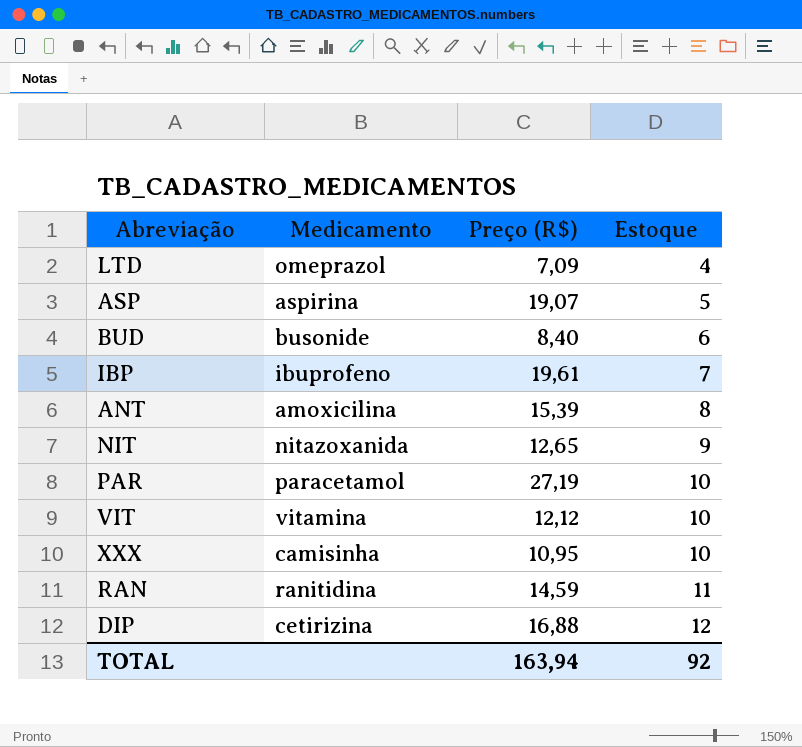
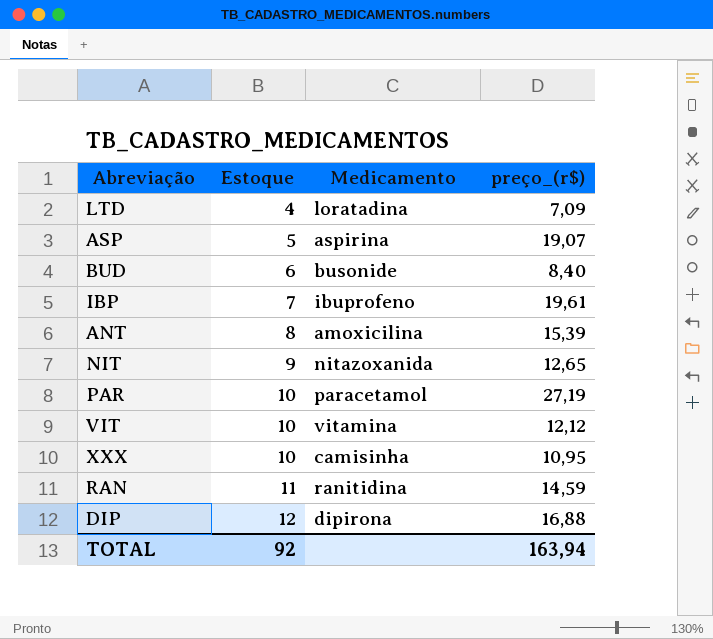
column Estoque | position: 4 -> 2
column name: Preço (R$) -> preço_(r$)
LTD | Medicamento: omeprazol -> loratadina
DIP | Medicamento: cetirizina -> dipirona

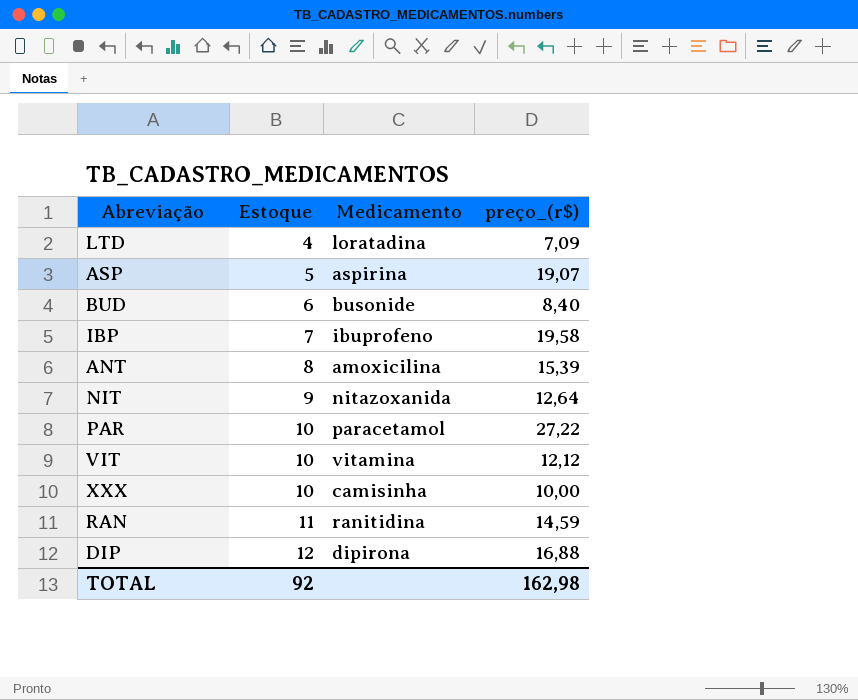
IBP | preço_(r$): 19,61 -> 19,58
NIT | preço_(r$): 12,65 -> 12,64
PAR | preço_(r$): 27,19 -> 27,22
XXX | preço_(r$): 10,95 -> 10,00
TOTAL | preço_(r$): 163,94 -> 162,98

